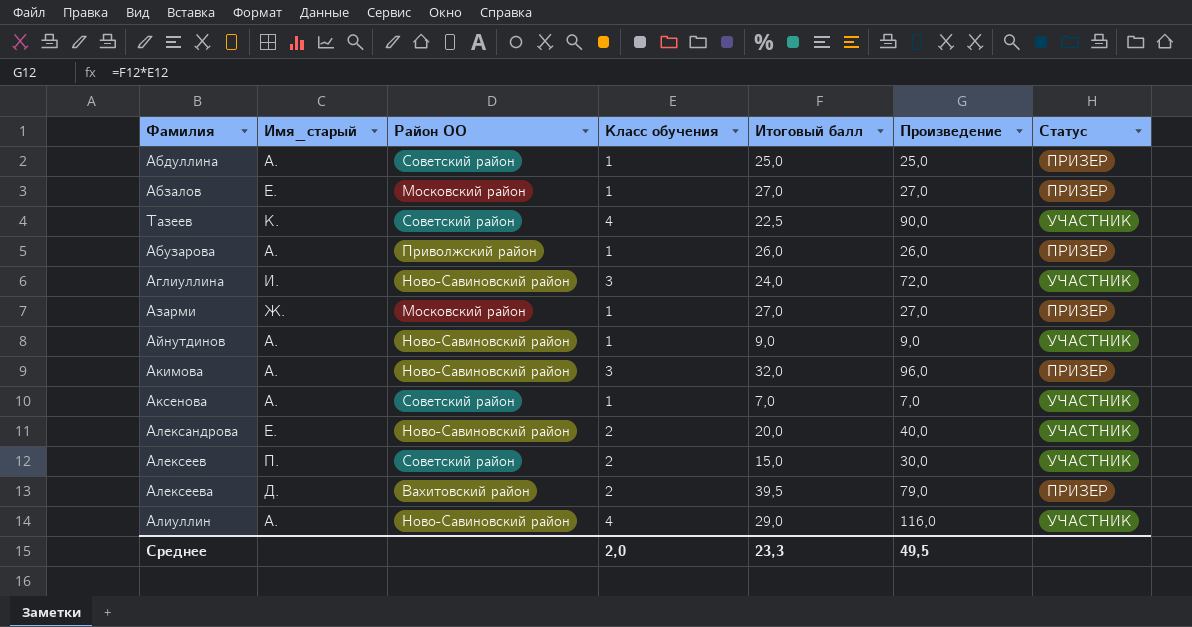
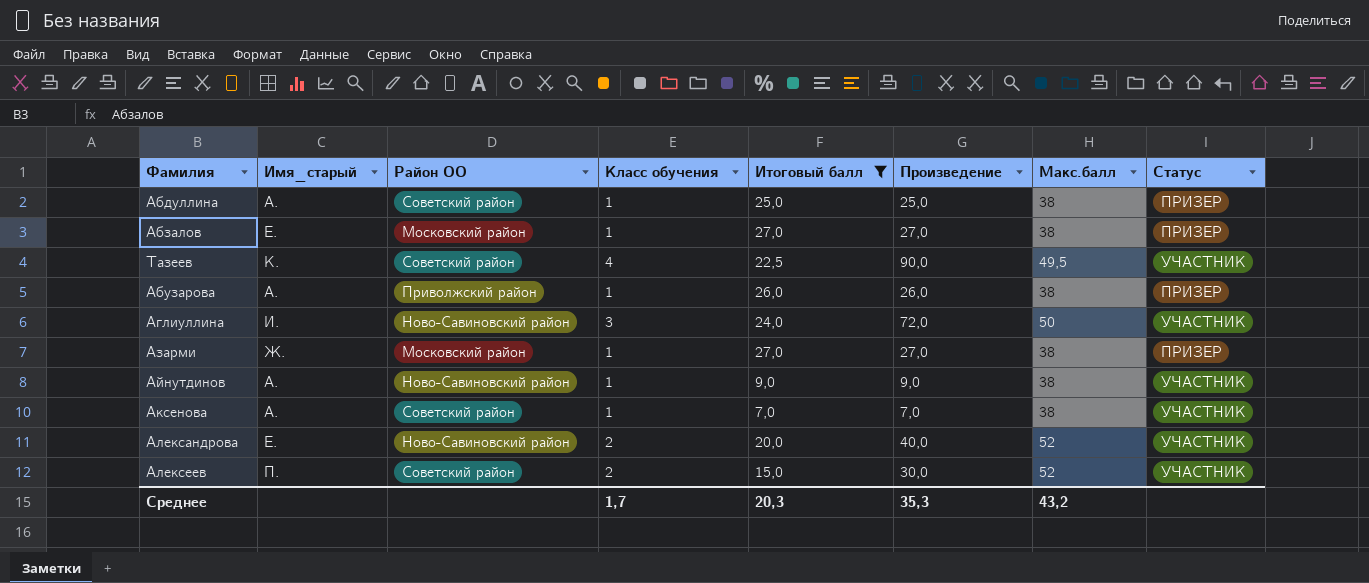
filter: none -> Итоговый балл <= 27,0
column Макс.балл | position: none -> 7
Среднее | Класс обучения: 2,0 -> 1,7
Среднее | Итоговый балл: 23,3 -> 20,3
Среднее | Произведение: 49,5 -> 35,3

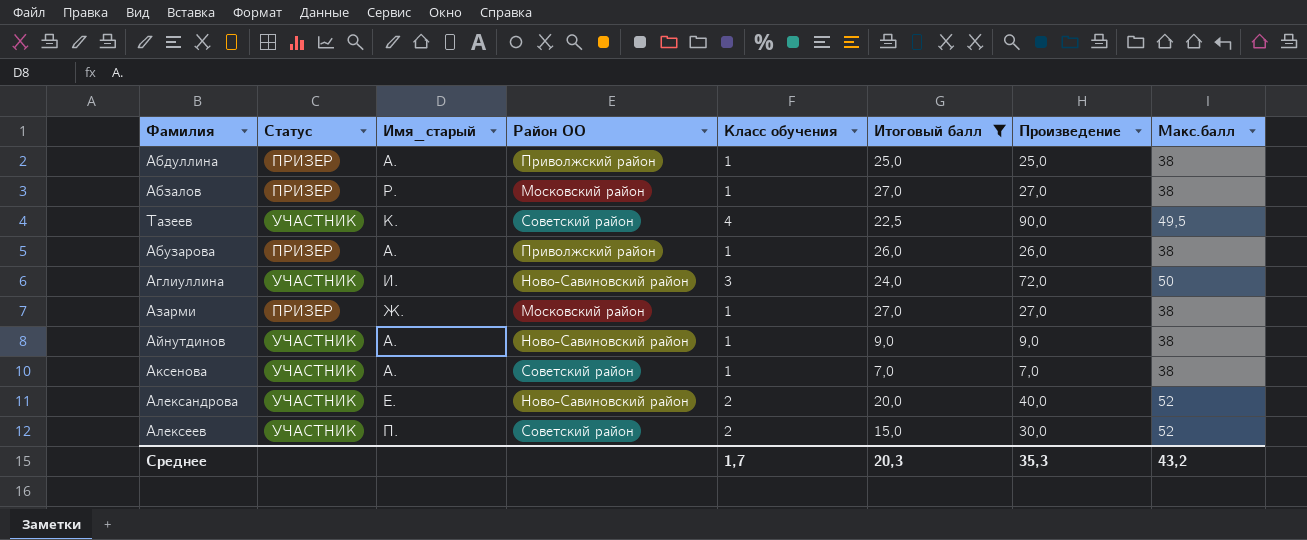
column Статус | position: 8 -> 2
Абдуллина | Район ОО: Советский район -> Приволжский район
Абзалов | Имя_старый: Е. -> Р.

